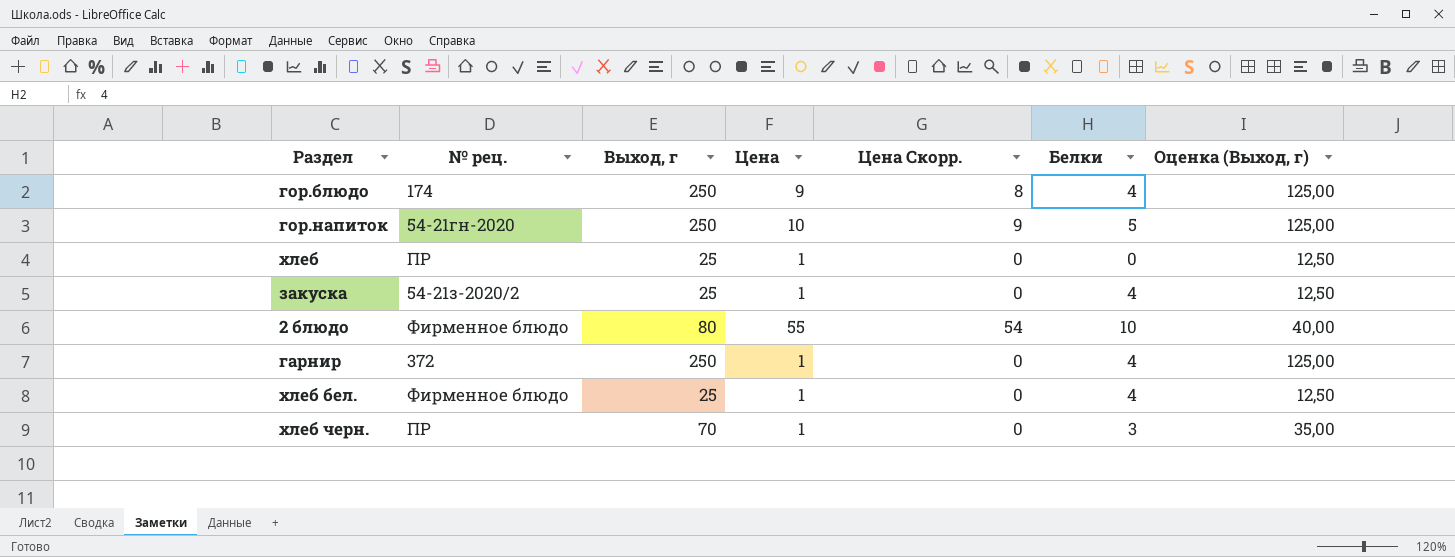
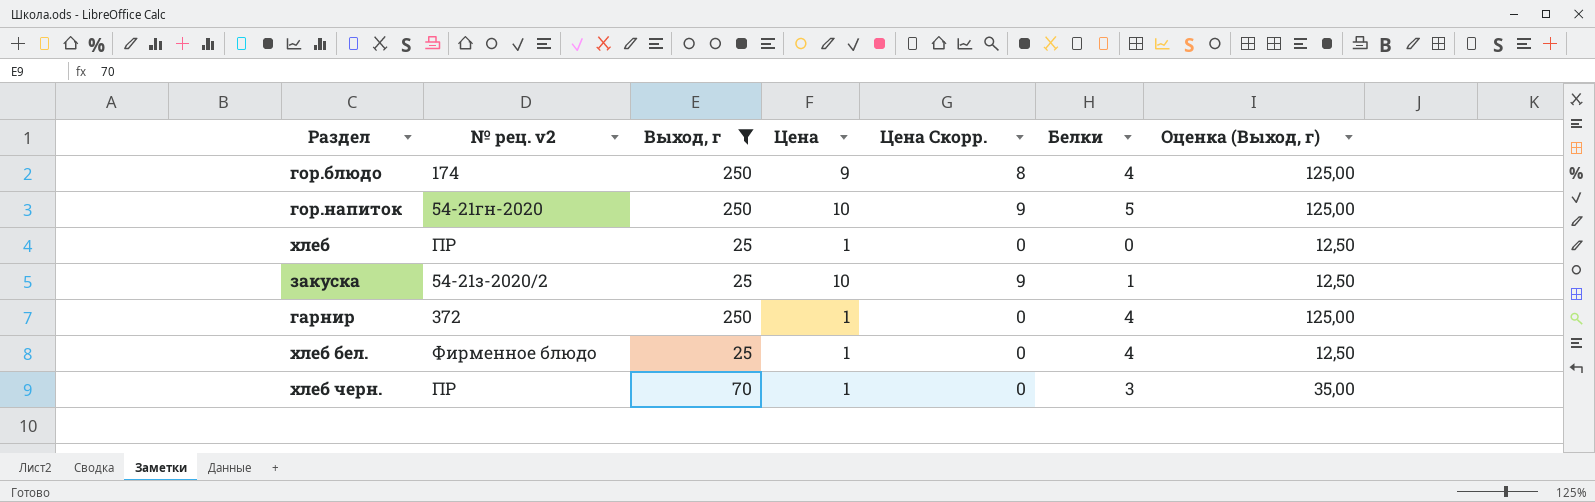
filter: none -> Выход, г != 80
column name: № рец. -> № рец. v2
закуска | Цена: 1 -> 10
закуска | Цена Скорр.: 0 -> 9
закуска | Белки: 4 -> 1

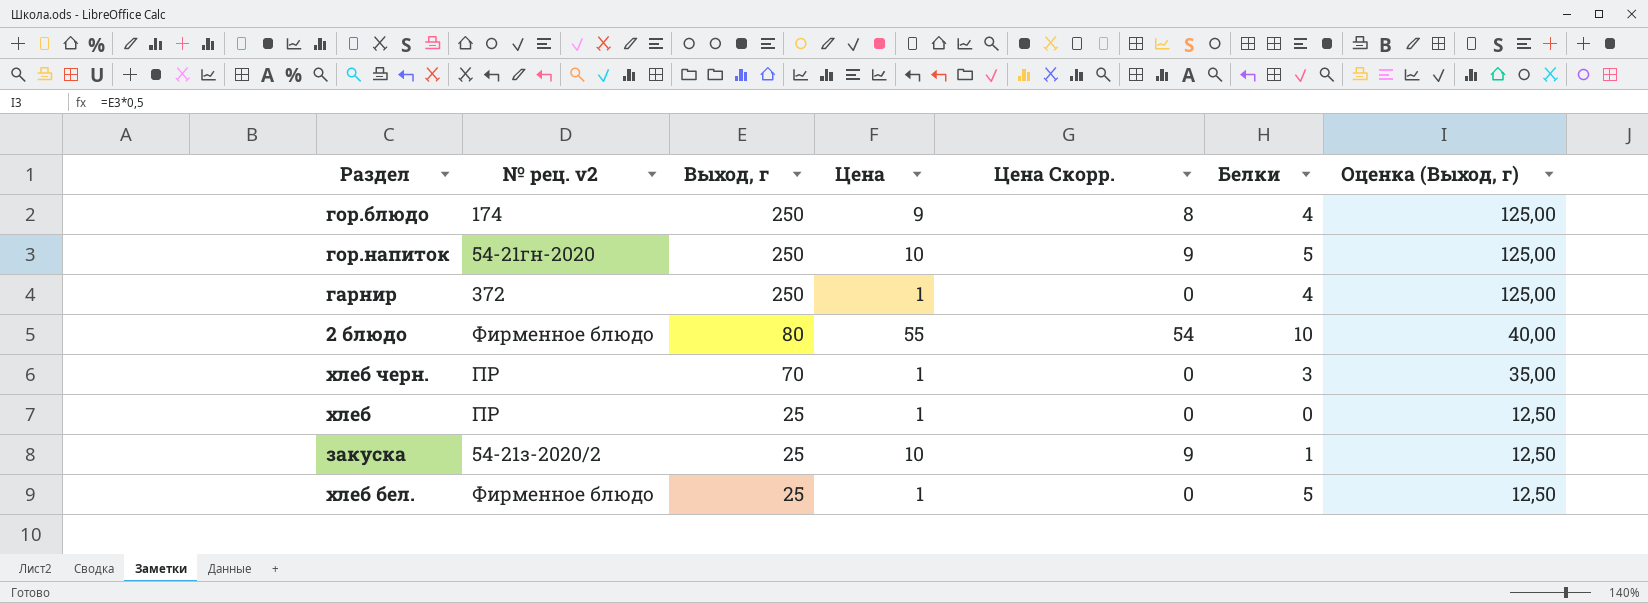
filter: Выход, г != 80 -> none
row order: none -> Выход, г descending
хлеб бел. | Белки: 4 -> 5

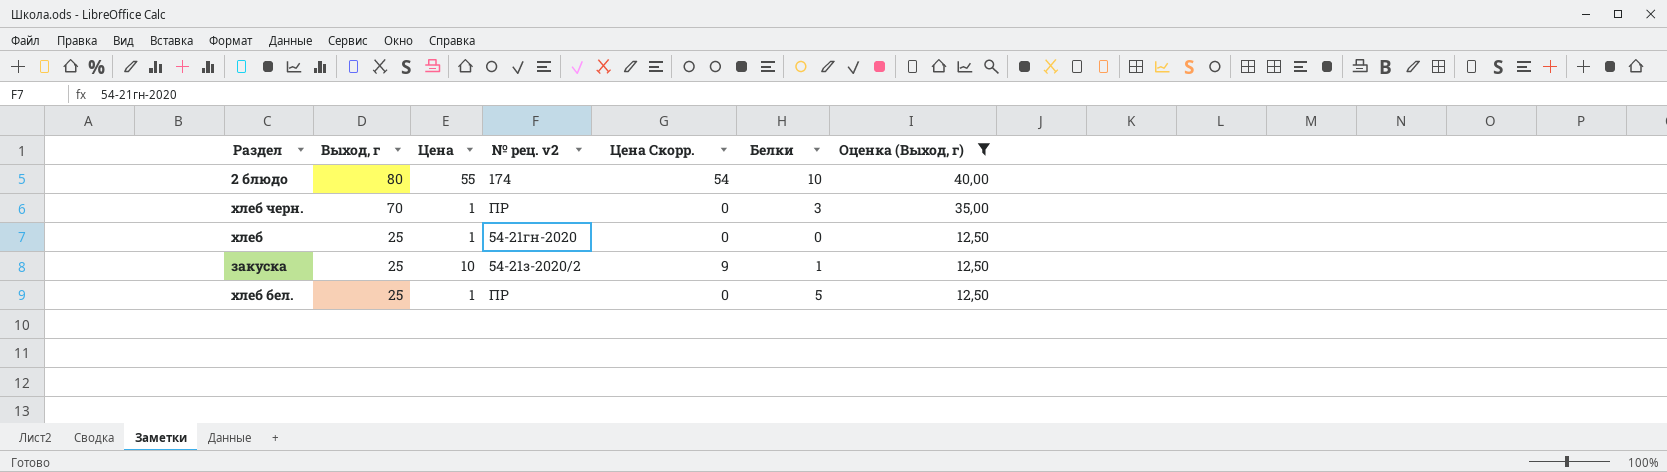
filter: none -> Оценка (Выход, г) != 125,00
column № рец. v2 | position: 2 -> 4
2 блюдо | № рец. v2: Фирменное блюдо -> 174
хлеб | № рец. v2: ПР -> 54-21гн-2020
хлеб бел. | № рец. v2: Фирменное блюдо -> ПР

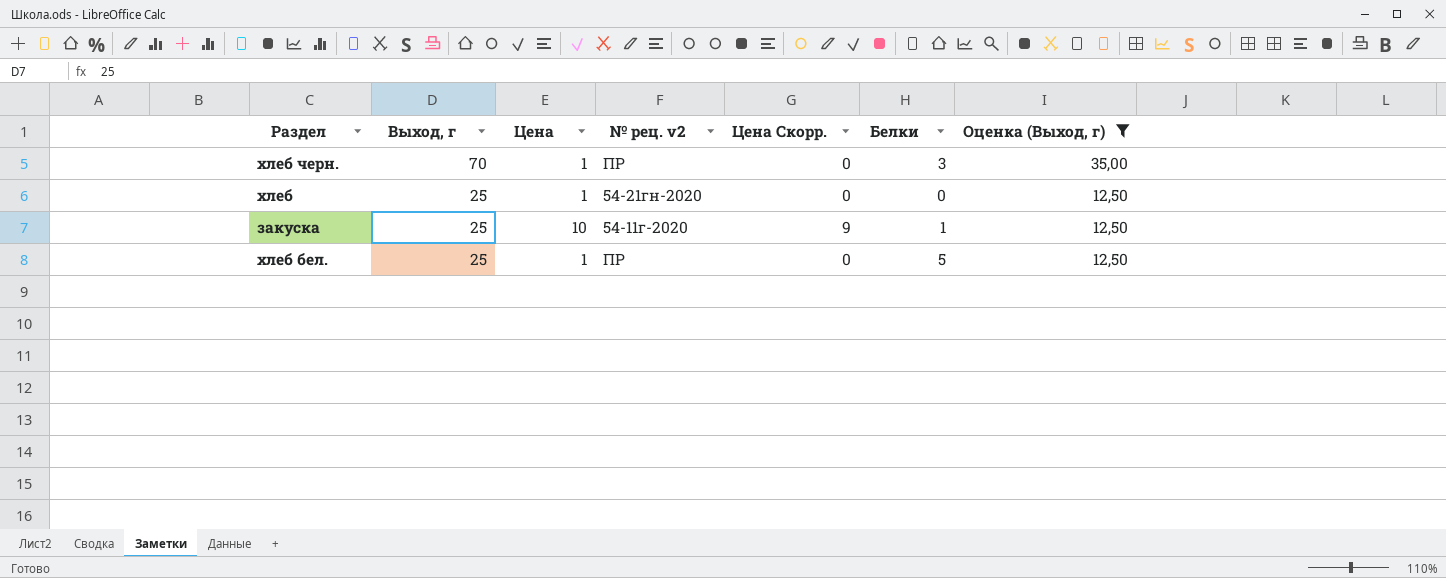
row 2 блюдо: 80 | 55 | 174 | 54 | 10 | 40,00 -> none
закуска | № рец. v2: 54-21з-2020/2 -> 54-11г-2020

